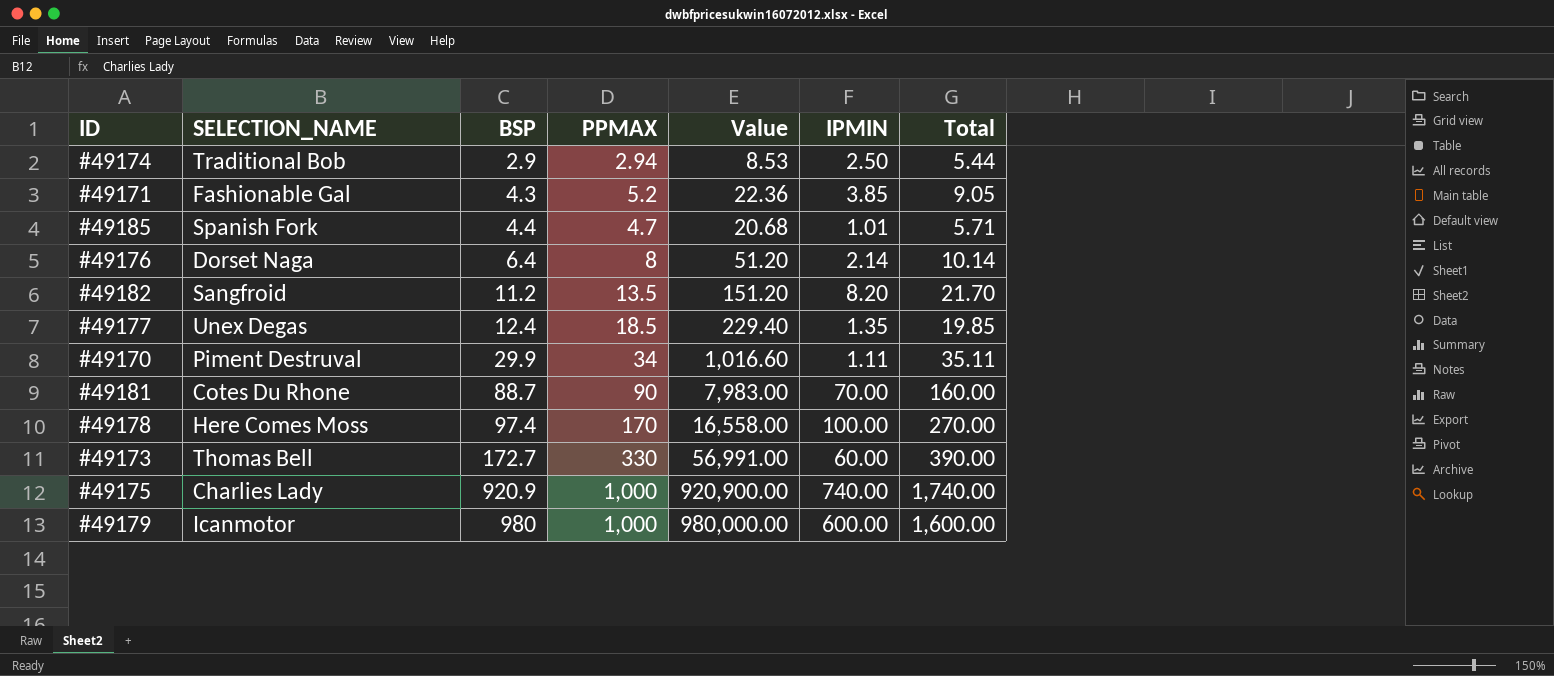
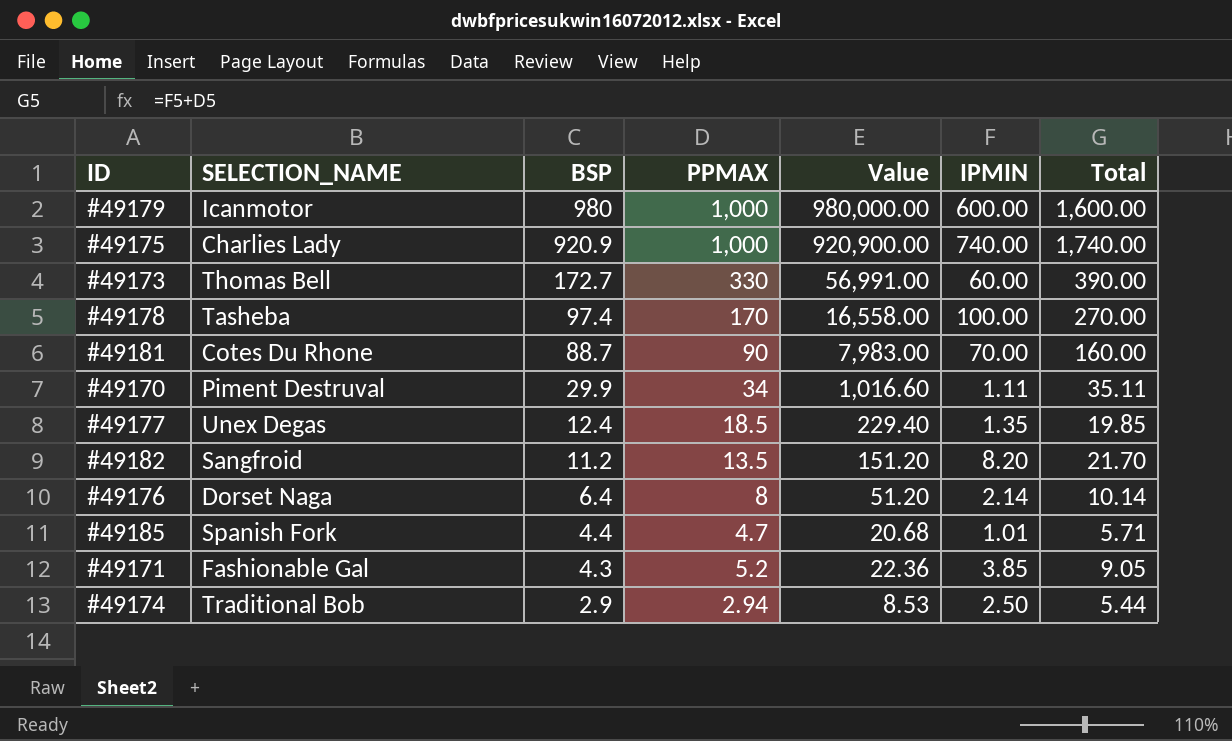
row order: BSP ascending -> BSP descending
#49178 | SELECTION_NAME: Here Comes Moss -> Tasheba

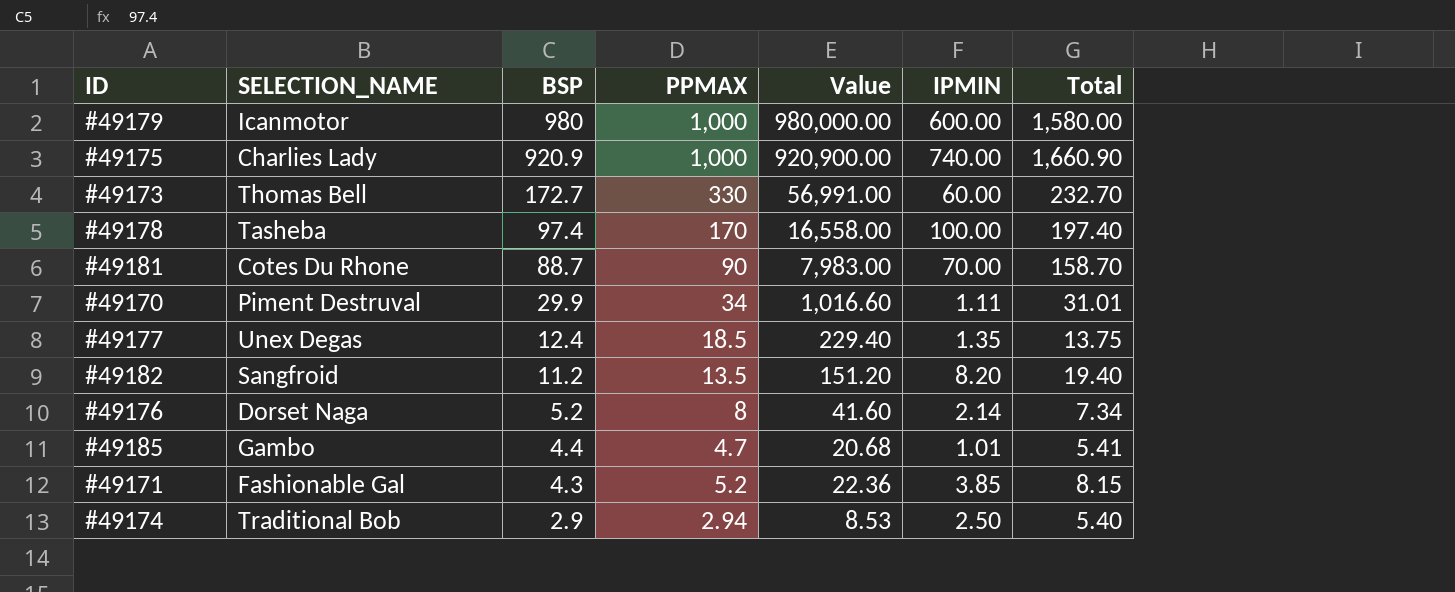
column Total | formula: [PPMAX] + [IPMIN] -> [BSP] + [IPMIN]
#49176 | BSP: 6.4 -> 5.2
#49176 | Value: 51.20 -> 41.60
#49185 | SELECTION_NAME: Spanish Fork -> Gambo

